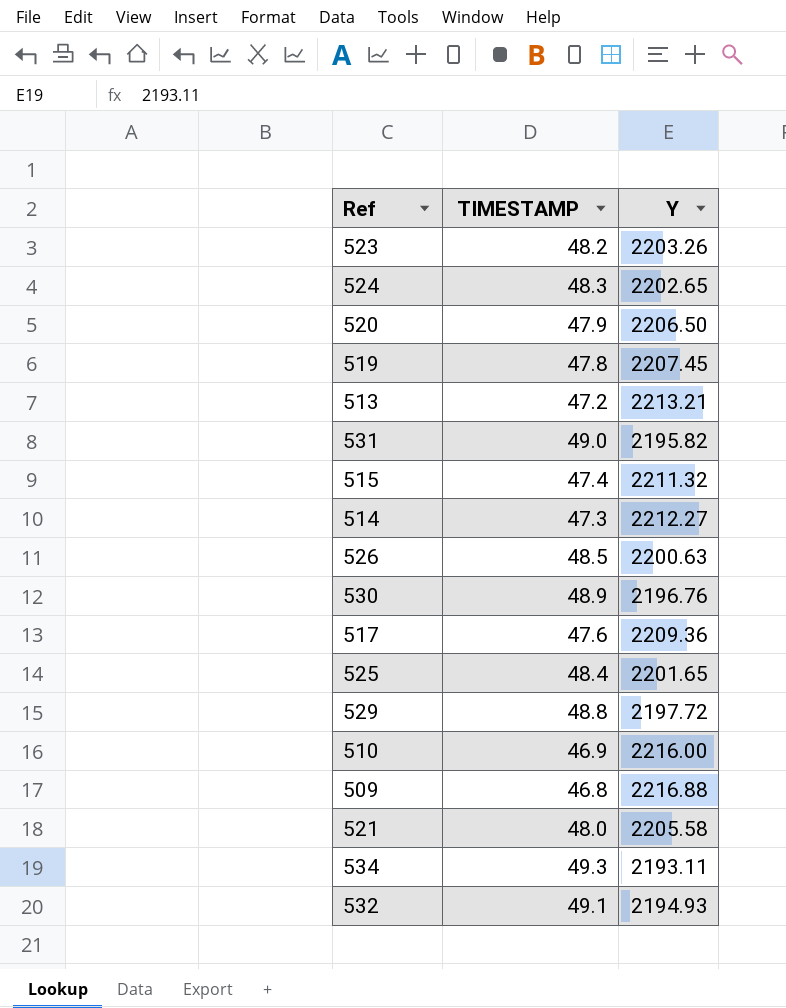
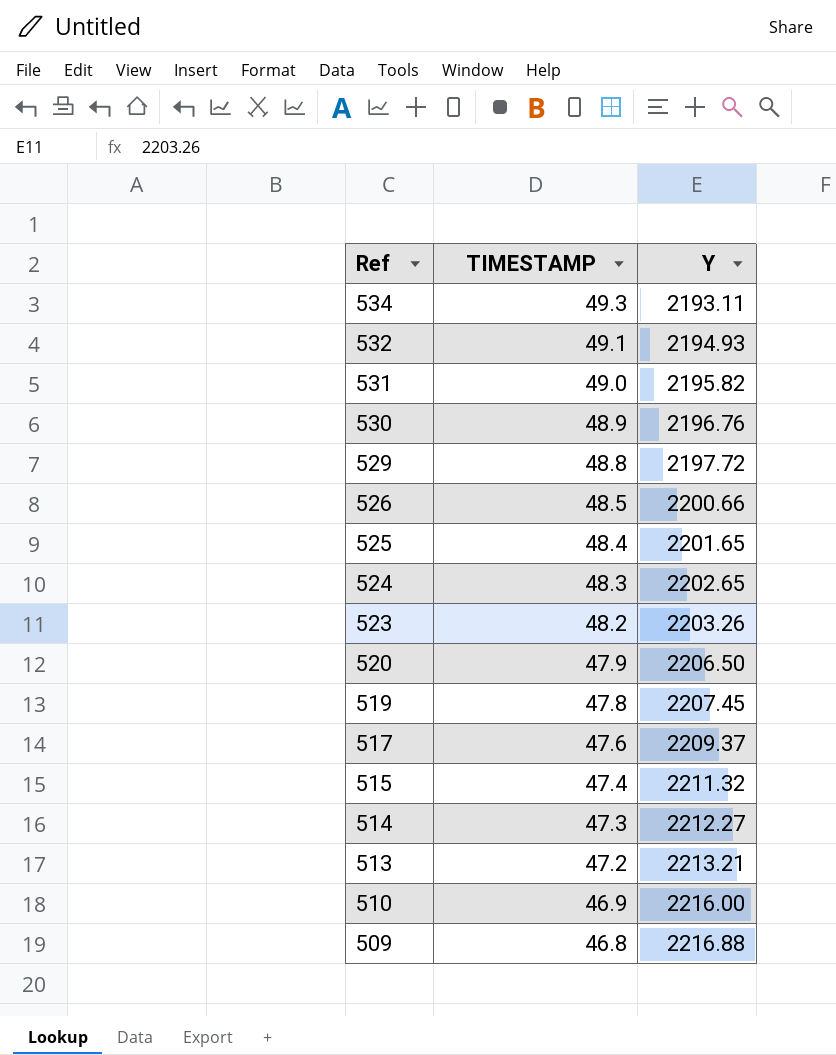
row order: none -> Ref descending
row 521: 48.0 | 2205.58 -> none
526 | Y: 2200.63 -> 2200.66
517 | Y: 2209.36 -> 2209.37

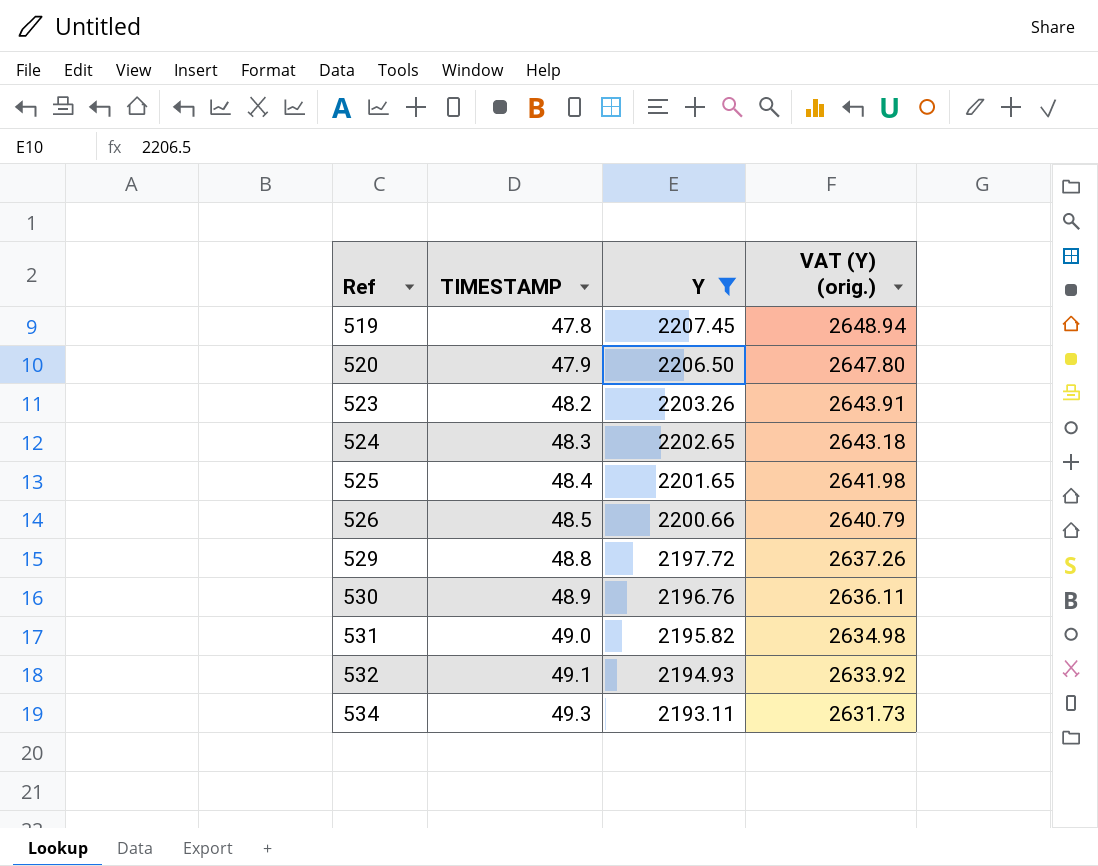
filter: none -> Y <= 2207.45
row order: Ref descending -> Ref ascending
column VAT (Y) (orig.) | formula: none -> [Y] * 1.2

